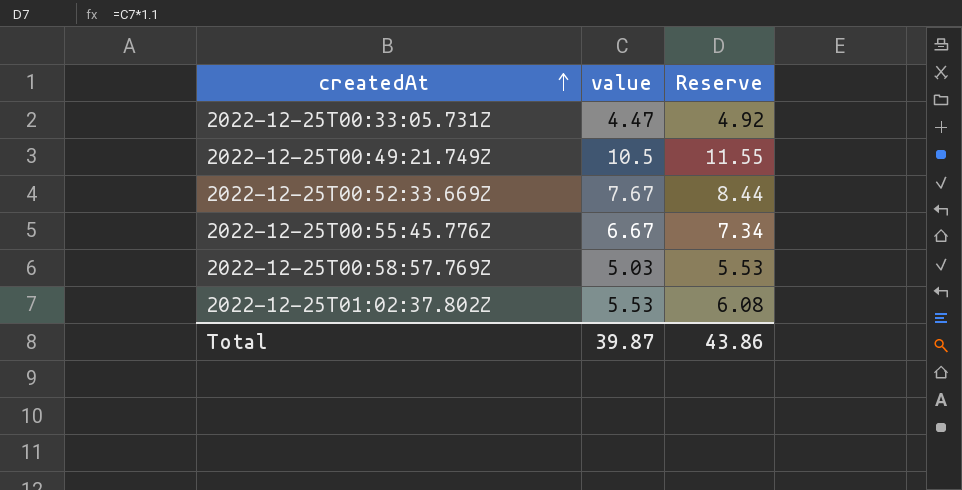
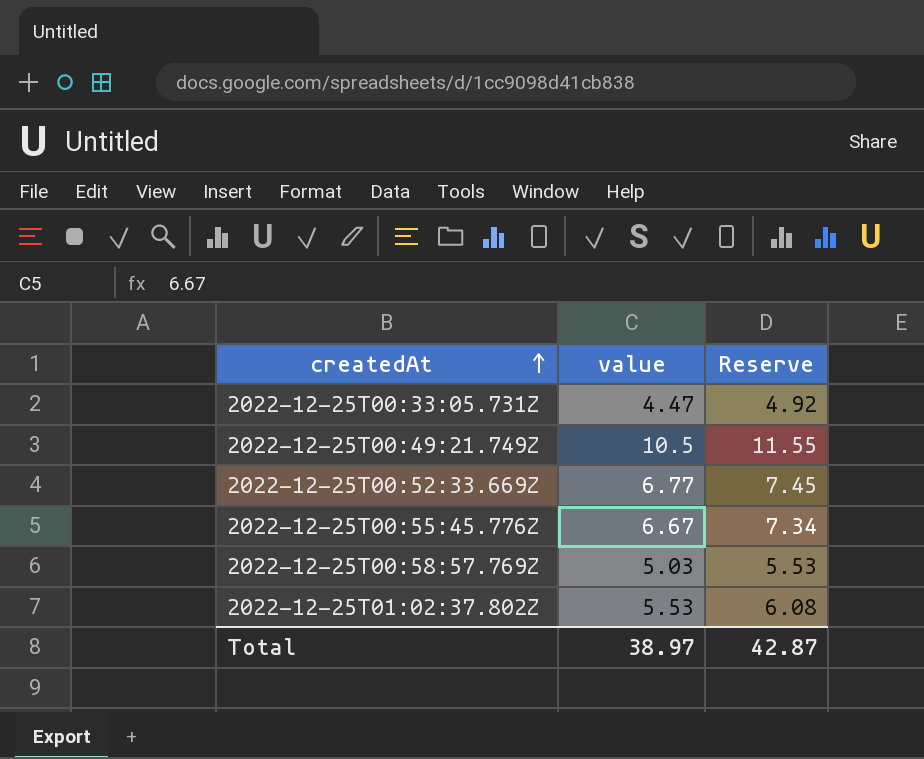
2022-12-25T00:52:33.669Z | value: 7.67 -> 6.77
2022-12-25T00:52:33.669Z | Reserve: 8.44 -> 7.45
Total | value: 39.87 -> 38.97
Total | Reserve: 43.86 -> 42.87

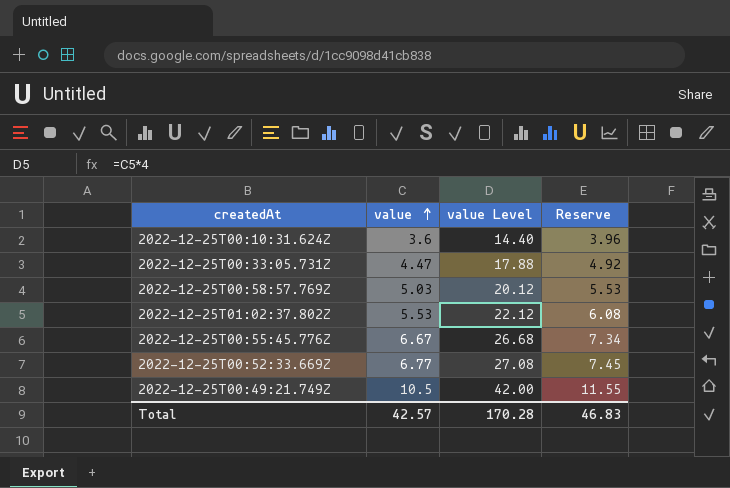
row order: createdAt ascending -> value ascending
column value Level | formula: none -> [value] * 4
row 2022-12-25T00:10:31.624Z: none -> 3.6 | 14.40 | 3.96
Total | value: 38.97 -> 42.57
Total | Reserve: 42.87 -> 46.83

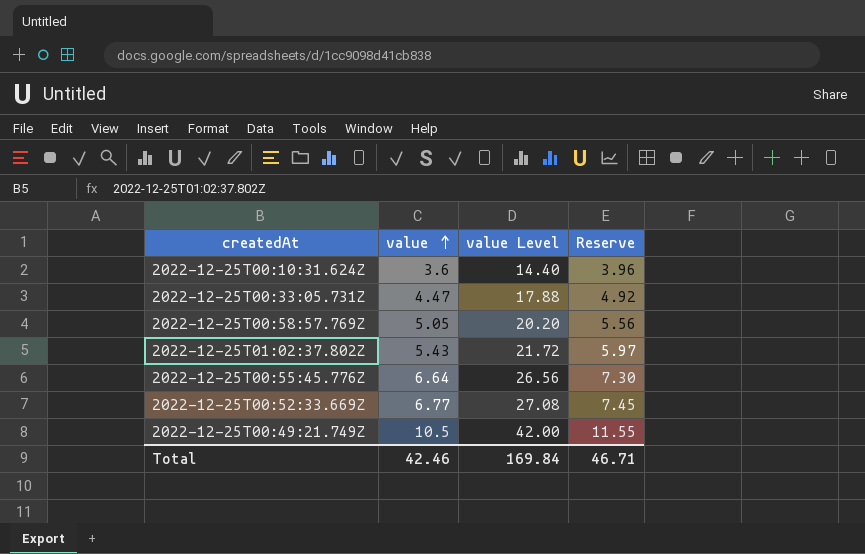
2022-12-25T00:58:57.769Z | value: 5.03 -> 5.05
2022-12-25T00:58:57.769Z | value Level: 20.12 -> 20.20
2022-12-25T00:58:57.769Z | Reserve: 5.53 -> 5.56
2022-12-25T01:02:37.802Z | value: 5.53 -> 5.43
2022-12-25T01:02:37.802Z | value Level: 22.12 -> 21.72
2022-12-25T01:02:37.802Z | Reserve: 6.08 -> 5.97
2022-12-25T00:55:45.776Z | value: 6.67 -> 6.64
2022-12-25T00:55:45.776Z | value Level: 26.68 -> 26.56
2022-12-25T00:55:45.776Z | Reserve: 7.34 -> 7.30
Total | value: 42.57 -> 42.46
Total | value Level: 170.28 -> 169.84
Total | Reserve: 46.83 -> 46.71

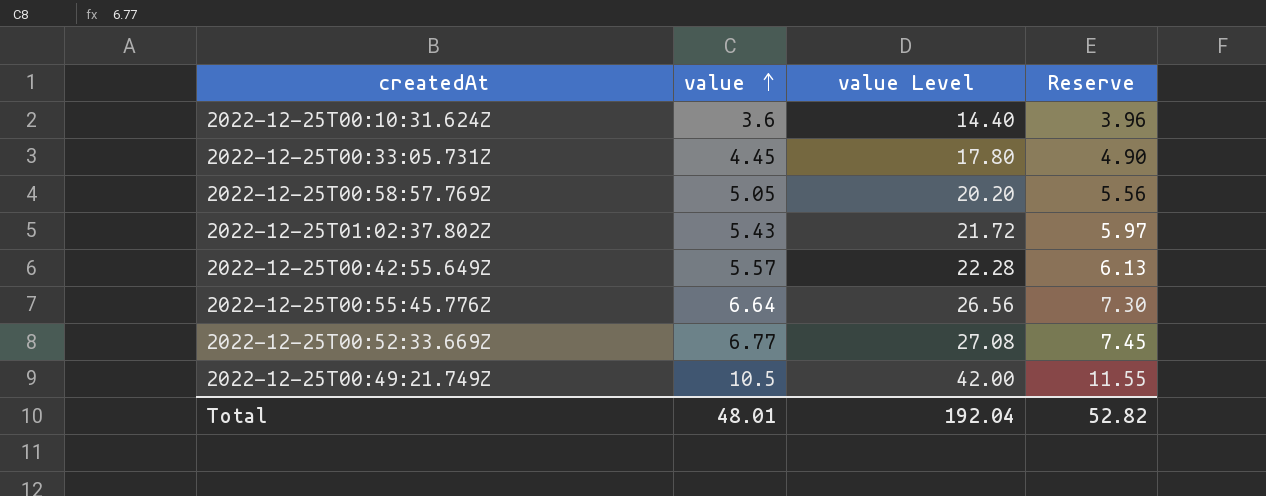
2022-12-25T00:33:05.731Z | value: 4.47 -> 4.45
2022-12-25T00:33:05.731Z | value Level: 17.88 -> 17.80
2022-12-25T00:33:05.731Z | Reserve: 4.92 -> 4.90
row 2022-12-25T00:42:55.649Z: none -> 5.57 | 22.28 | 6.13
Total | value: 42.46 -> 48.01
Total | value Level: 169.84 -> 192.04
Total | Reserve: 46.71 -> 52.82

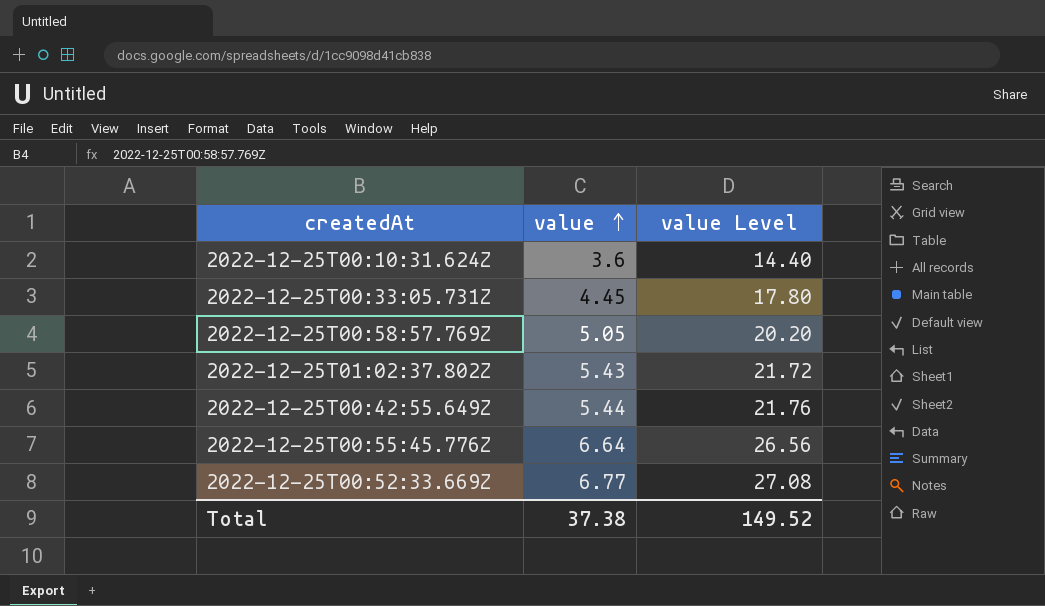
column Reserve | formula: [value] * 1.1 -> none
row 2022-12-25T00:49:21.749Z: 10.5 | 42.00 | 11.55 -> none
2022-12-25T00:42:55.649Z | value: 5.57 -> 5.44
2022-12-25T00:42:55.649Z | value Level: 22.28 -> 21.76
Total | value: 48.01 -> 37.38
Total | value Level: 192.04 -> 149.52

